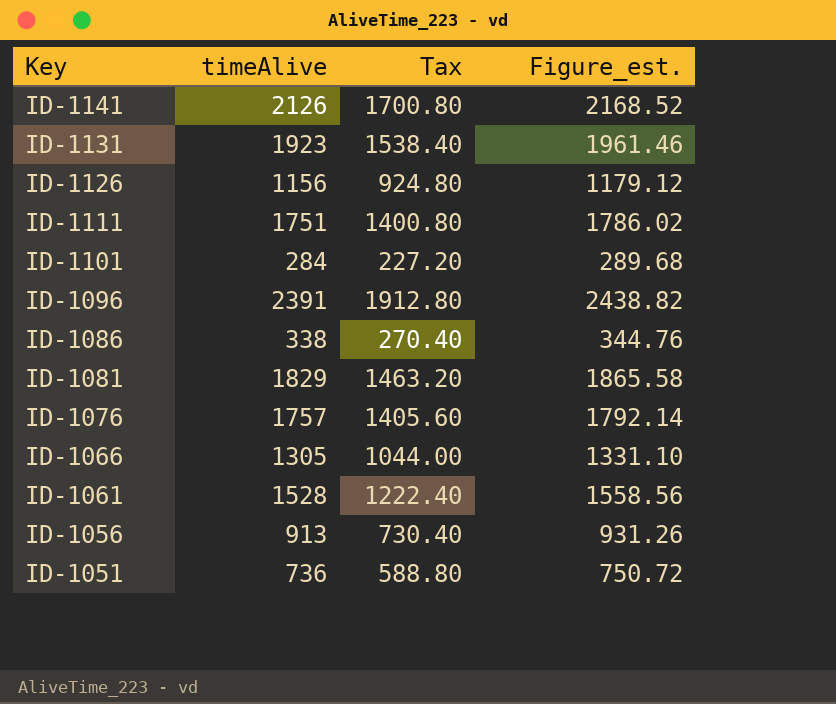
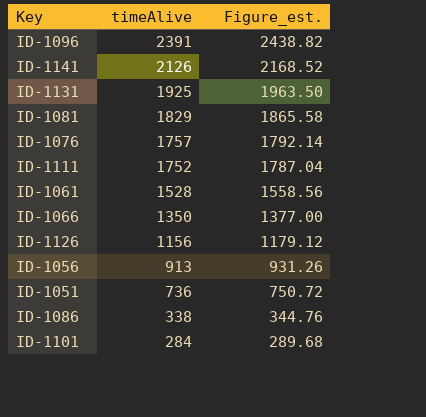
row order: Key descending -> timeAlive descending
column Tax | formula: [timeAlive] * 0.8 -> none
ID-1131 | timeAlive: 1923 -> 1925
ID-1131 | Figure_est.: 1961.46 -> 1963.50
ID-1111 | timeAlive: 1751 -> 1752
ID-1111 | Figure_est.: 1786.02 -> 1787.04
ID-1066 | timeAlive: 1305 -> 1350
ID-1066 | Figure_est.: 1331.10 -> 1377.00

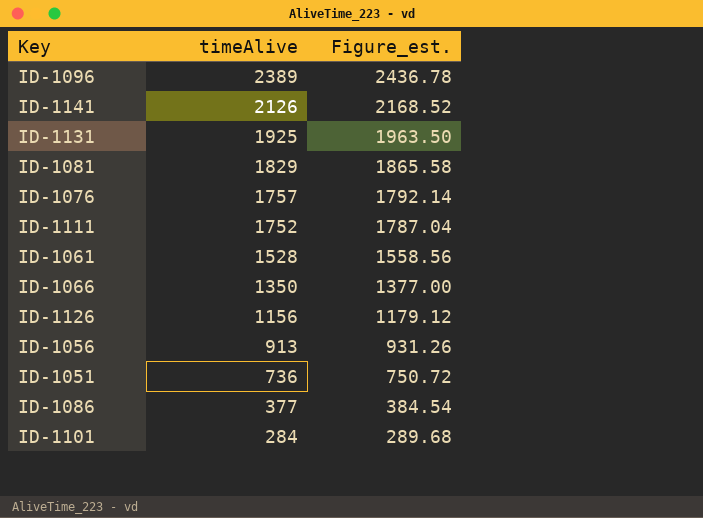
ID-1096 | timeAlive: 2391 -> 2389
ID-1096 | Figure_est.: 2438.82 -> 2436.78
ID-1086 | timeAlive: 338 -> 377
ID-1086 | Figure_est.: 344.76 -> 384.54

